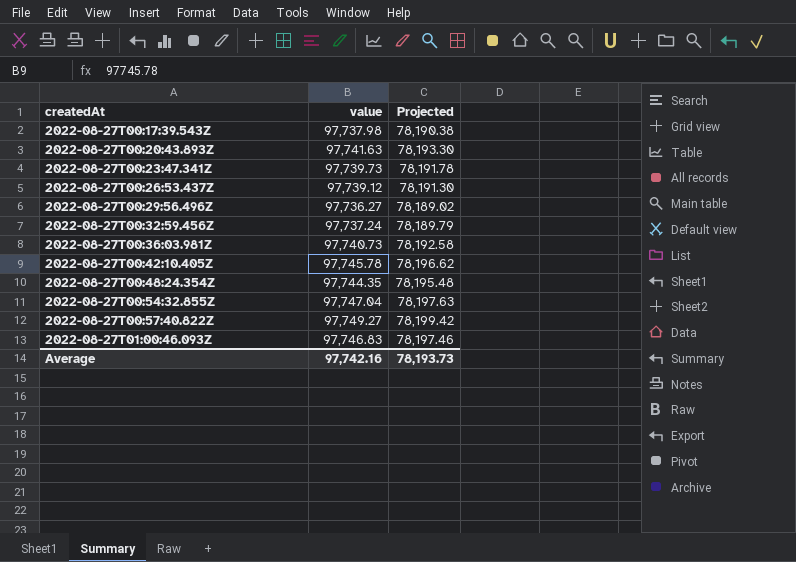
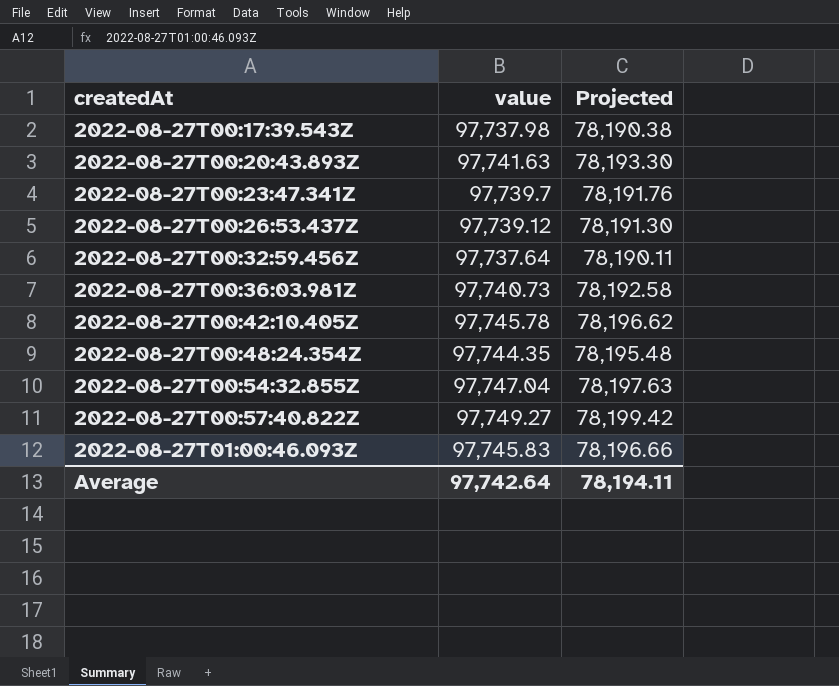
row 2022-08-27T00:29:56.496Z: 97,736.27 | 78,189.02 -> none
2022-08-27T00:23:47.341Z | value: 97,739.73 -> 97,739.7
2022-08-27T00:23:47.341Z | Projected: 78,191.78 -> 78,191.76
2022-08-27T00:32:59.456Z | value: 97,737.24 -> 97,737.64
2022-08-27T00:32:59.456Z | Projected: 78,189.79 -> 78,190.11
2022-08-27T01:00:46.093Z | value: 97,746.83 -> 97,745.83
2022-08-27T01:00:46.093Z | Projected: 78,197.46 -> 78,196.66
Average | value: 97,742.16 -> 97,742.64
Average | Projected: 78,193.73 -> 78,194.11

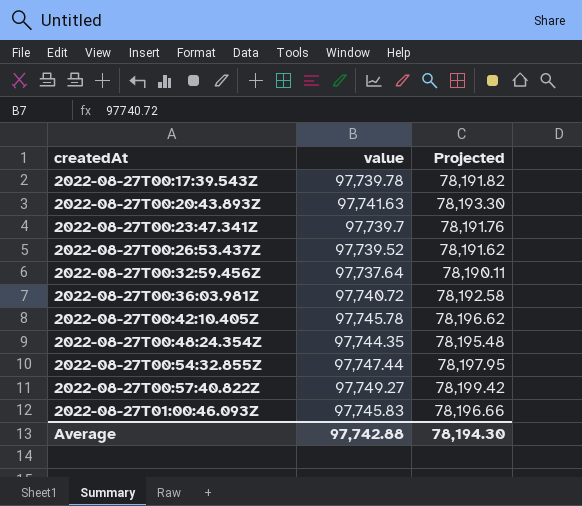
2022-08-27T00:17:39.543Z | value: 97,737.98 -> 97,739.78
2022-08-27T00:17:39.543Z | Projected: 78,190.38 -> 78,191.82
2022-08-27T00:26:53.437Z | value: 97,739.12 -> 97,739.52
2022-08-27T00:26:53.437Z | Projected: 78,191.30 -> 78,191.62
2022-08-27T00:36:03.981Z | value: 97,740.73 -> 97,740.72
2022-08-27T00:54:32.855Z | value: 97,747.04 -> 97,747.44
2022-08-27T00:54:32.855Z | Projected: 78,197.63 -> 78,197.95
Average | value: 97,742.64 -> 97,742.88
Average | Projected: 78,194.11 -> 78,194.30

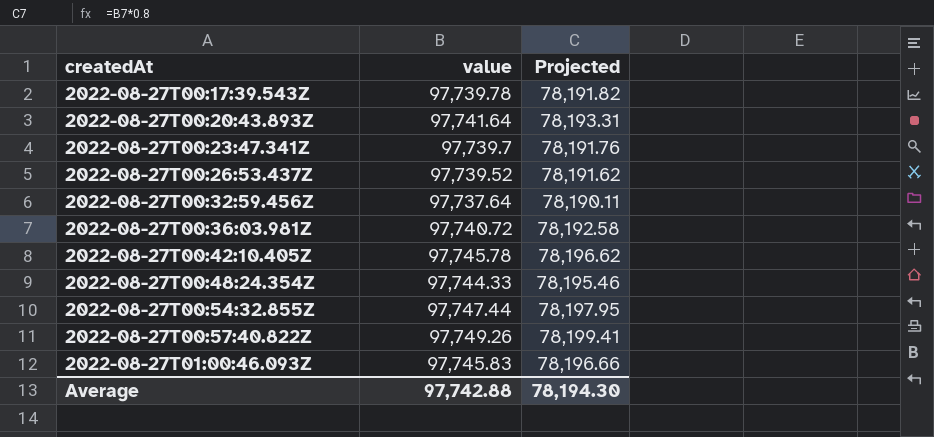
2022-08-27T00:20:43.893Z | value: 97,741.63 -> 97,741.64
2022-08-27T00:20:43.893Z | Projected: 78,193.30 -> 78,193.31
2022-08-27T00:48:24.354Z | value: 97,744.35 -> 97,744.33
2022-08-27T00:48:24.354Z | Projected: 78,195.48 -> 78,195.46
2022-08-27T00:57:40.822Z | value: 97,749.27 -> 97,749.26
2022-08-27T00:57:40.822Z | Projected: 78,199.42 -> 78,199.41

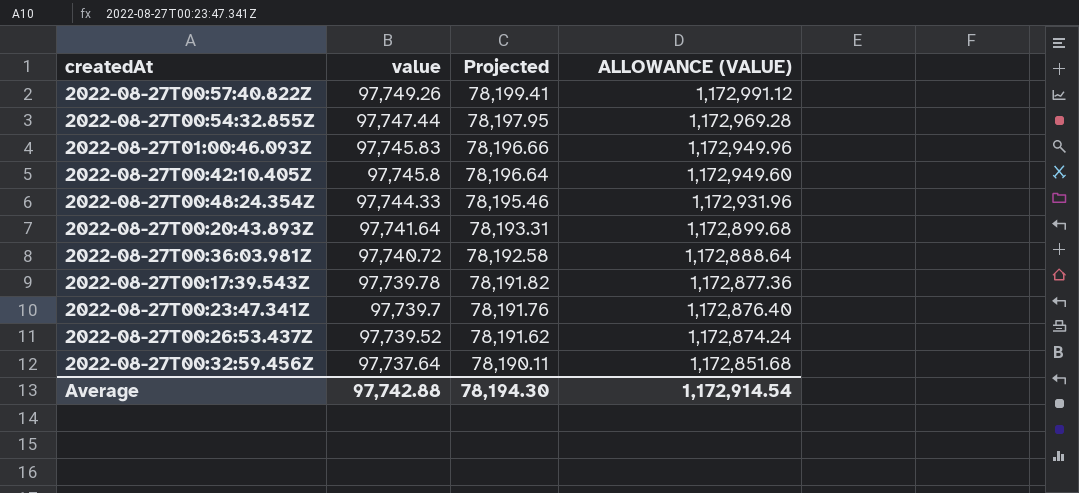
row order: createdAt ascending -> value descending
column ALLOWANCE (VALUE) | formula: none -> [value] * 12
2022-08-27T00:42:10.405Z | value: 97,745.78 -> 97,745.8
2022-08-27T00:42:10.405Z | Projected: 78,196.62 -> 78,196.64

